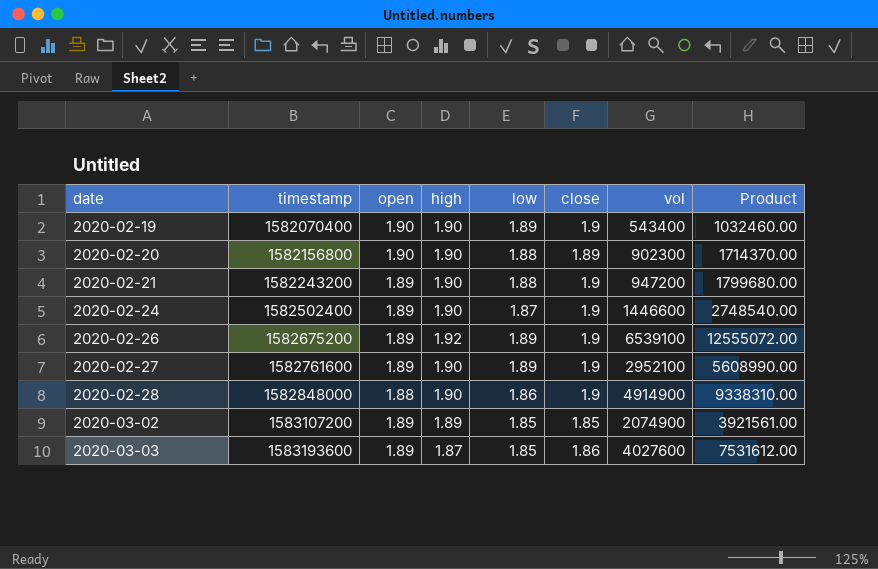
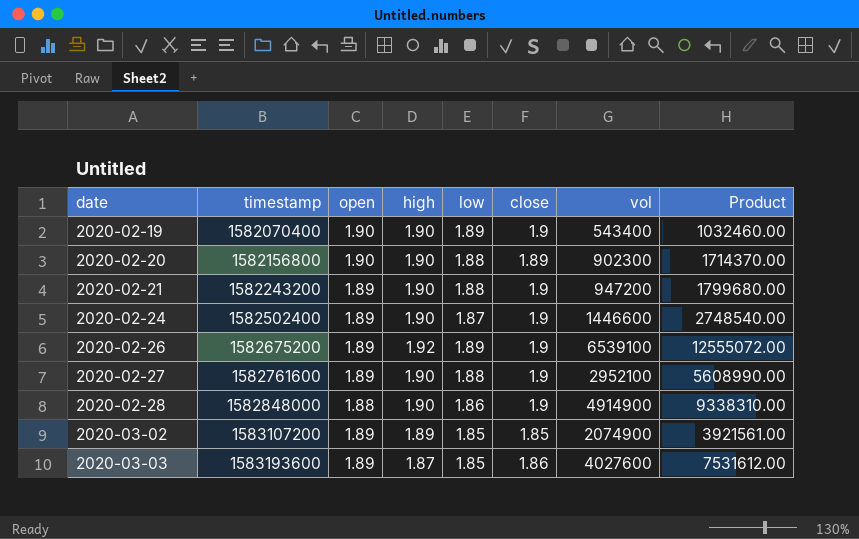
2020-02-27 | low: 1.89 -> 1.88

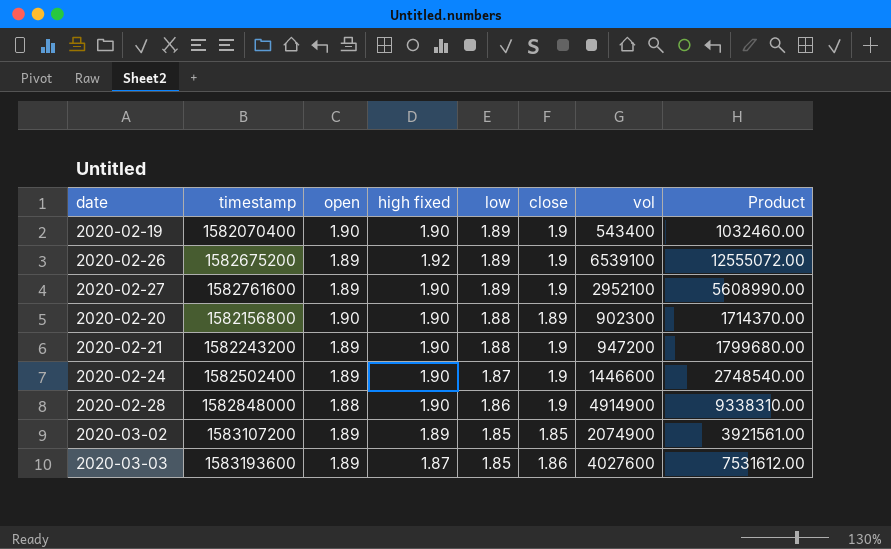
row order: date ascending -> low descending
column name: high -> high fixed
2020-02-27 | low: 1.88 -> 1.89

